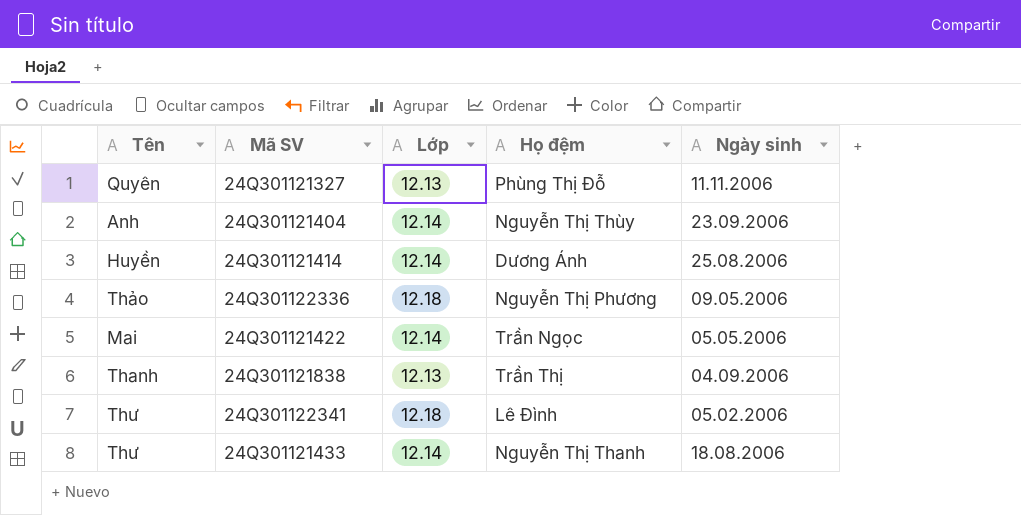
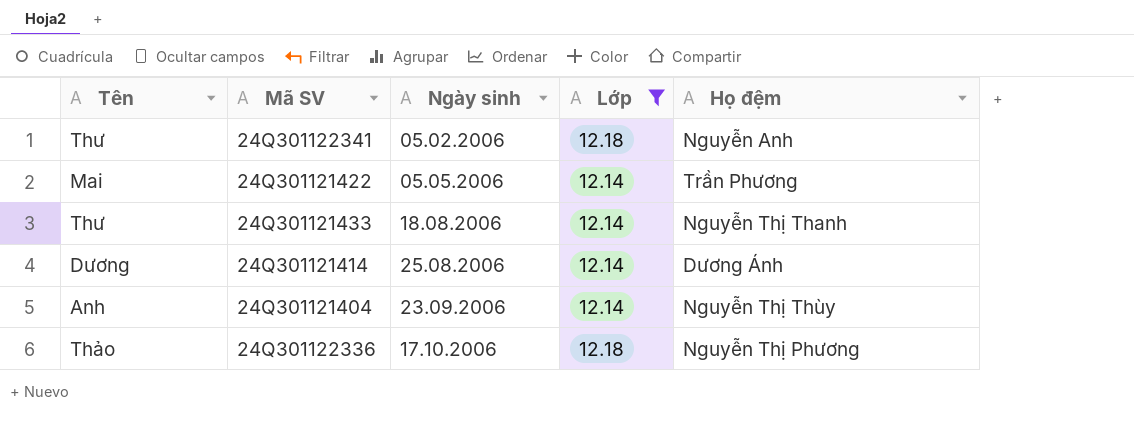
filter: none -> Lớp != 12.13
row order: none -> Ngày sinh ascending
column Ngày sinh | position: 5 -> 3
24Q301122341 | Họ đệm: Lê Đình -> Nguyễn Anh
24Q301121422 | Họ đệm: Trần Ngọc -> Trần Phương
24Q301121414 | Tên: Huyền -> Dương
24Q301122336 | Ngày sinh: 09.05.2006 -> 17.10.2006

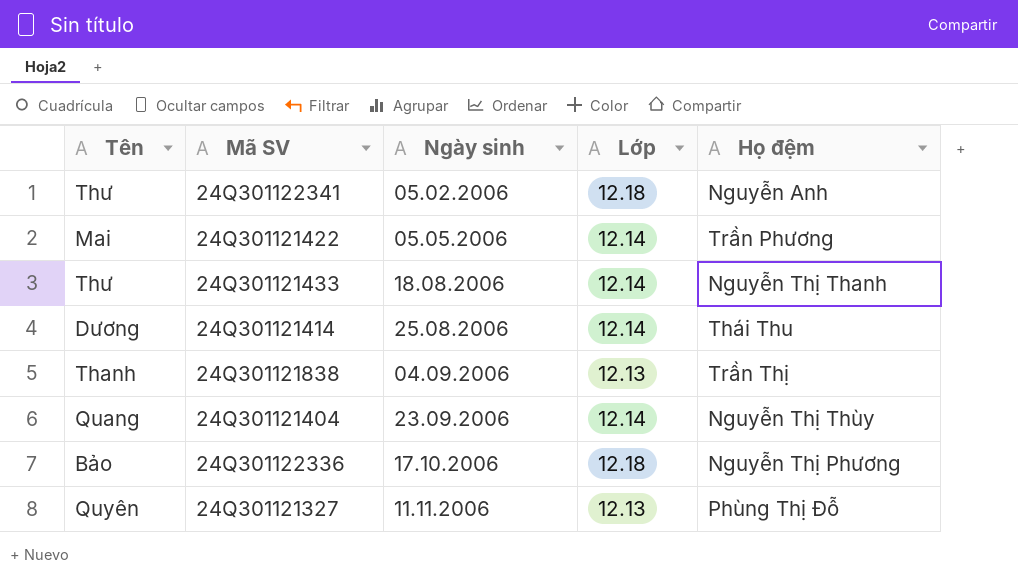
filter: Lớp != 12.13 -> none
24Q301121414 | Họ đệm: Dương Ánh -> Thái Thu
24Q301121404 | Tên: Anh -> Quang
24Q301122336 | Tên: Thảo -> Bảo

